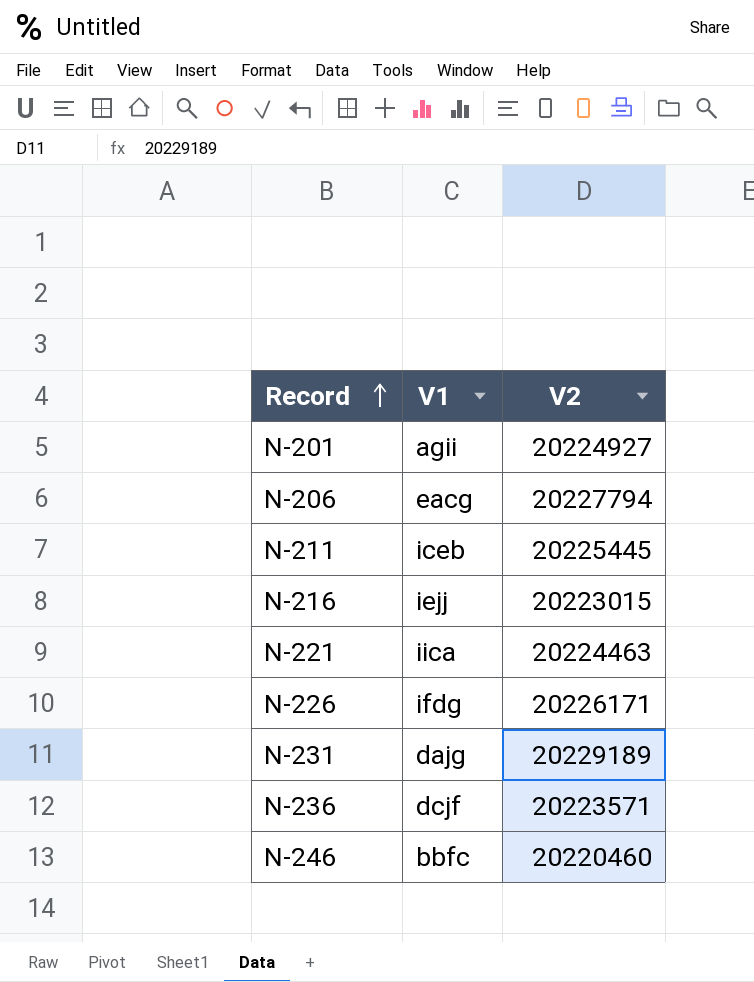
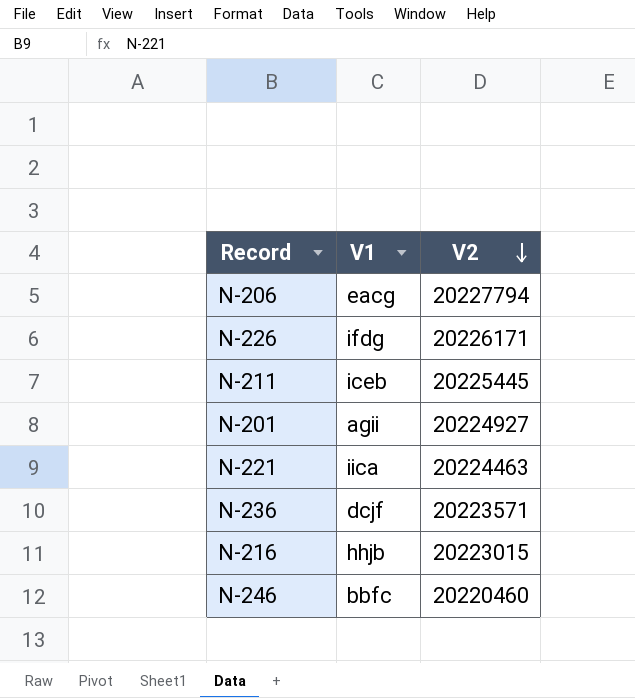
row order: Record ascending -> V2 descending
row N-231: dajg | 20229189 -> none
N-216 | V1: iejj -> hhjb

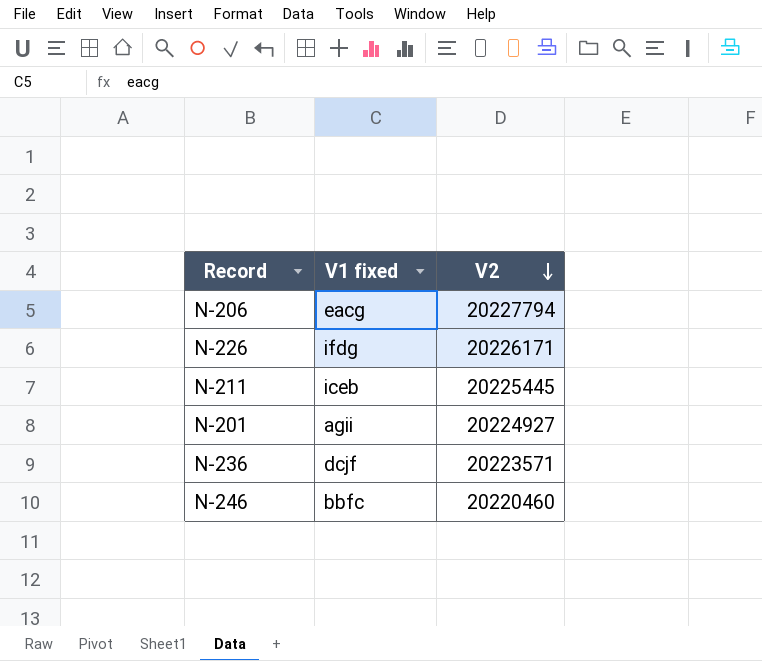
column name: V1 -> V1 fixed
row N-221: iica | 20224463 -> none
row N-216: hhjb | 20223015 -> none

